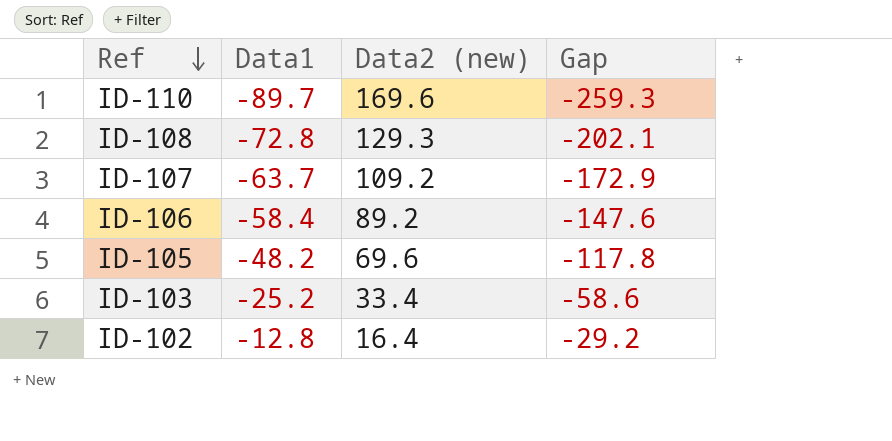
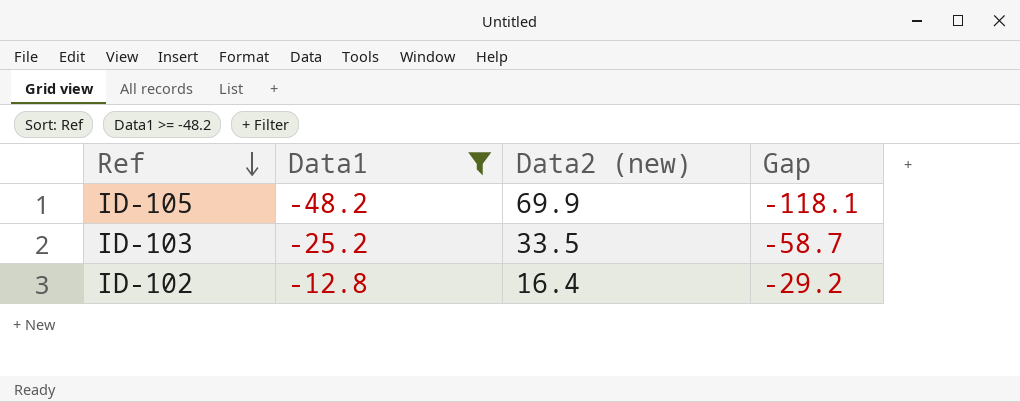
filter: none -> Data1 >= -48.2
ID-105 | Data2 (new): 69.6 -> 69.9
ID-105 | Gap: -117.8 -> -118.1
ID-103 | Data2 (new): 33.4 -> 33.5
ID-103 | Gap: -58.6 -> -58.7

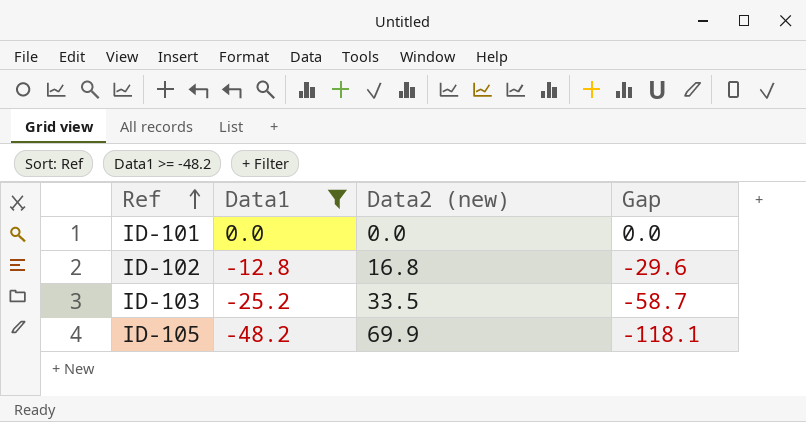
row order: Ref descending -> Ref ascending
row ID-101: none -> 0.0 | 0.0 | 0.0
ID-102 | Data2 (new): 16.4 -> 16.8
ID-102 | Gap: -29.2 -> -29.6

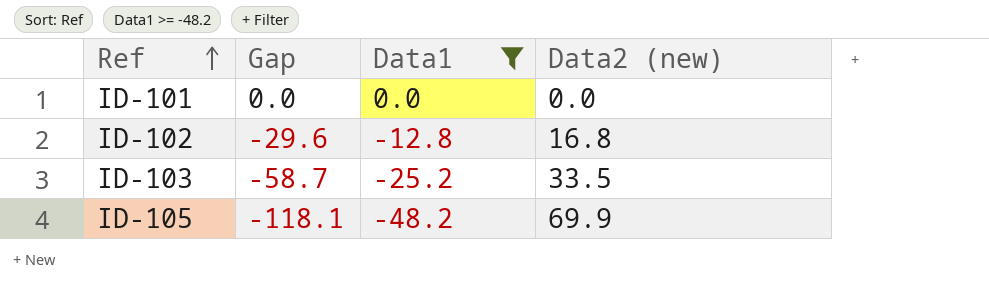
column Gap | position: 4 -> 2

